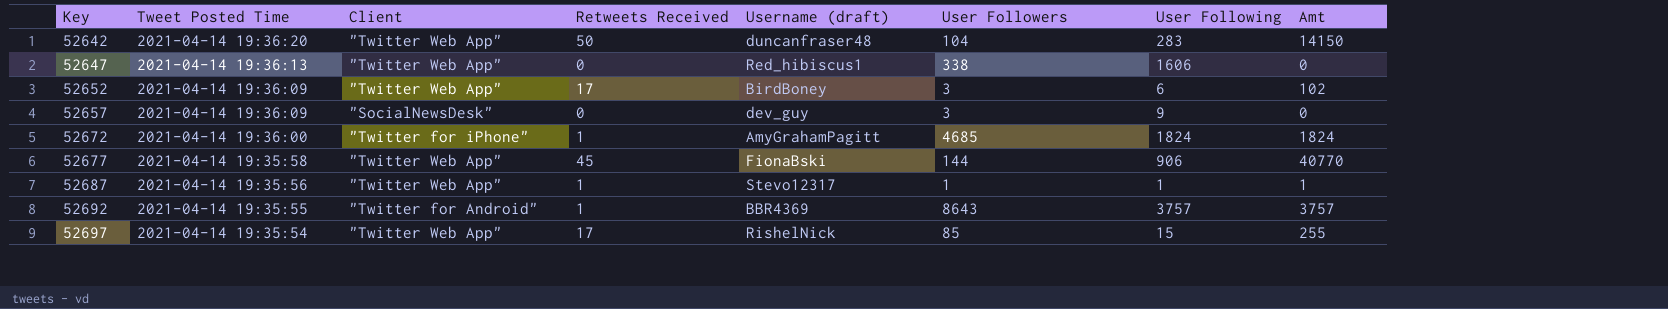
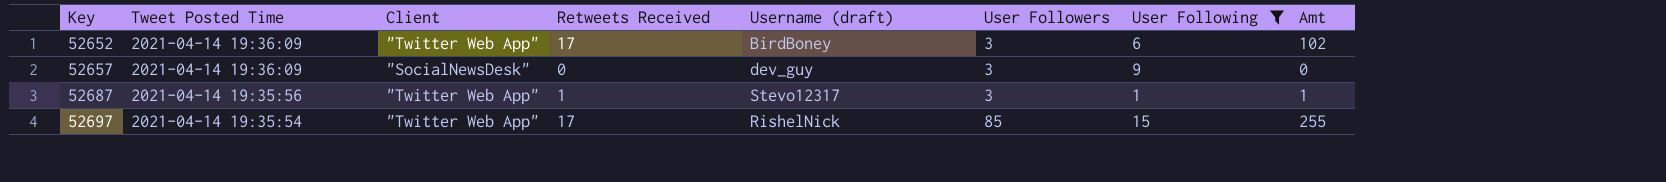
filter: none -> User Following <= 15
52687 | User Followers: 1 -> 3

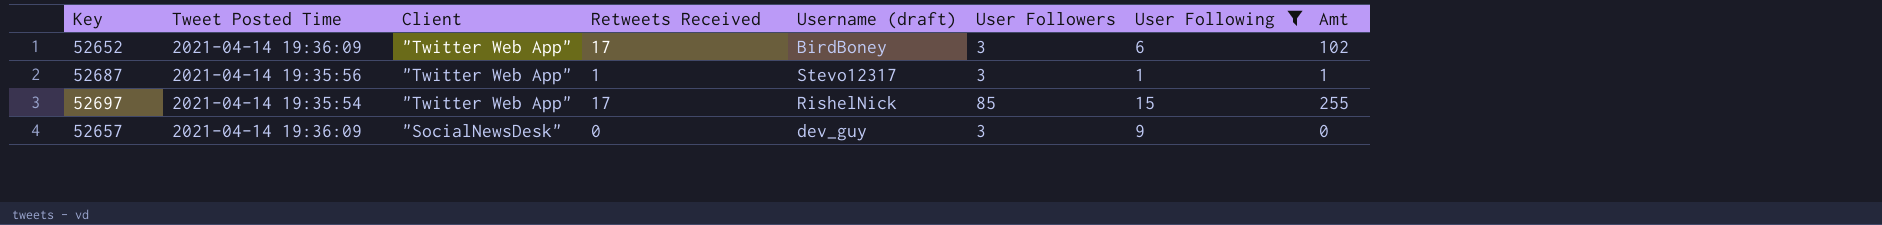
row order: Key ascending -> Client descending

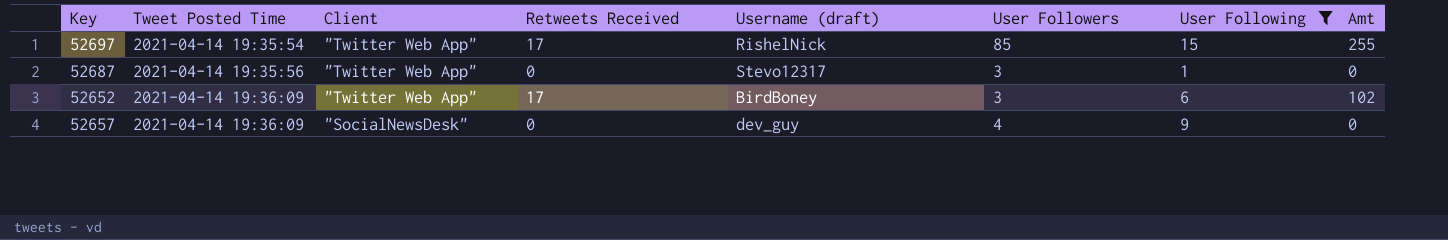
row order: Client descending -> Tweet Posted Time ascending
52687 | Retweets Received: 1 -> 0
52687 | Amt: 1 -> 0
52657 | User Followers: 3 -> 4

